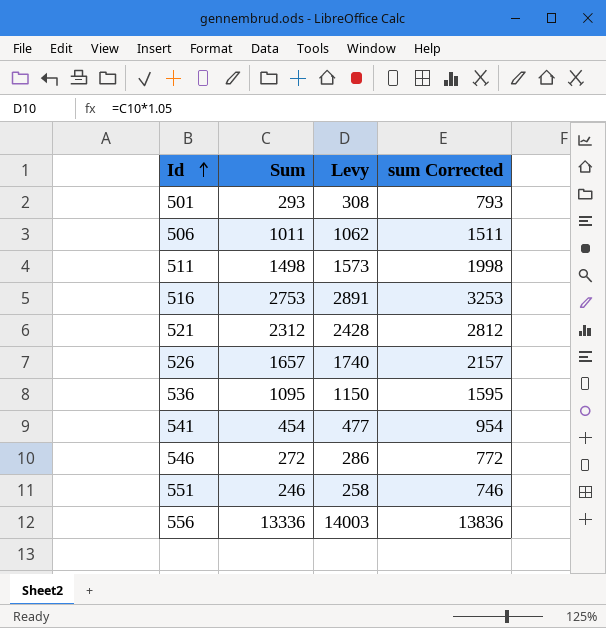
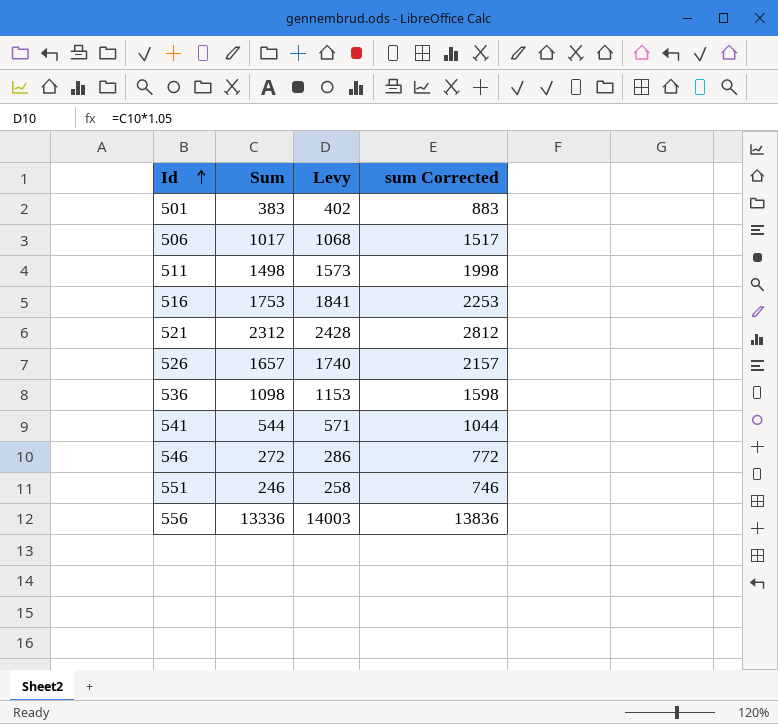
501 | Sum: 293 -> 383
501 | Levy: 308 -> 402
501 | sum Corrected: 793 -> 883
506 | Sum: 1011 -> 1017
506 | Levy: 1062 -> 1068
506 | sum Corrected: 1511 -> 1517
516 | Sum: 2753 -> 1753
516 | Levy: 2891 -> 1841
516 | sum Corrected: 3253 -> 2253
536 | Sum: 1095 -> 1098
536 | Levy: 1150 -> 1153
536 | sum Corrected: 1595 -> 1598
541 | Sum: 454 -> 544
541 | Levy: 477 -> 571
541 | sum Corrected: 954 -> 1044

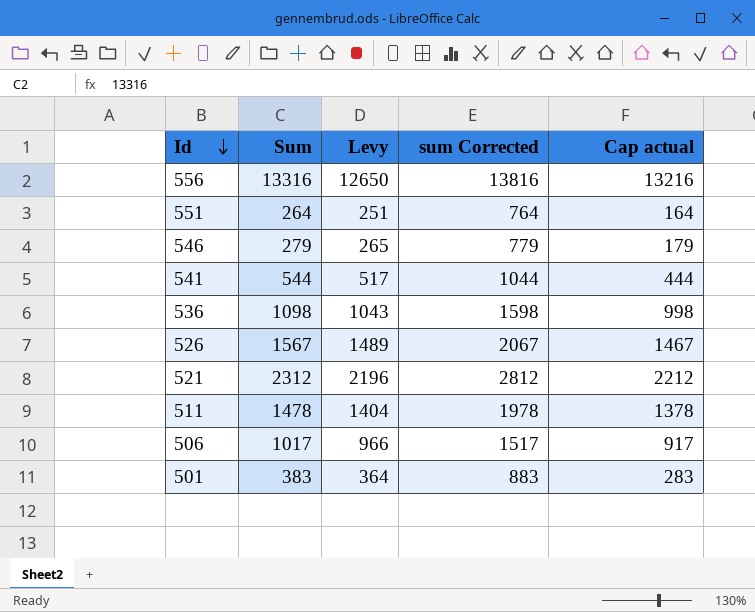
row order: Id ascending -> Id descending
column Levy | formula: [Sum] * 1.05 -> [Sum] * 0.95
column Cap actual | formula: none -> [Sum] - 100
row 516: 1753 | 1841 | 2253 -> none
556 | Sum: 13336 -> 13316
556 | sum Corrected: 13836 -> 13816
551 | Sum: 246 -> 264
551 | sum Corrected: 746 -> 764
546 | Sum: 272 -> 279
546 | sum Corrected: 772 -> 779
526 | Sum: 1657 -> 1567
526 | sum Corrected: 2157 -> 2067
511 | Sum: 1498 -> 1478
511 | sum Corrected: 1998 -> 1978

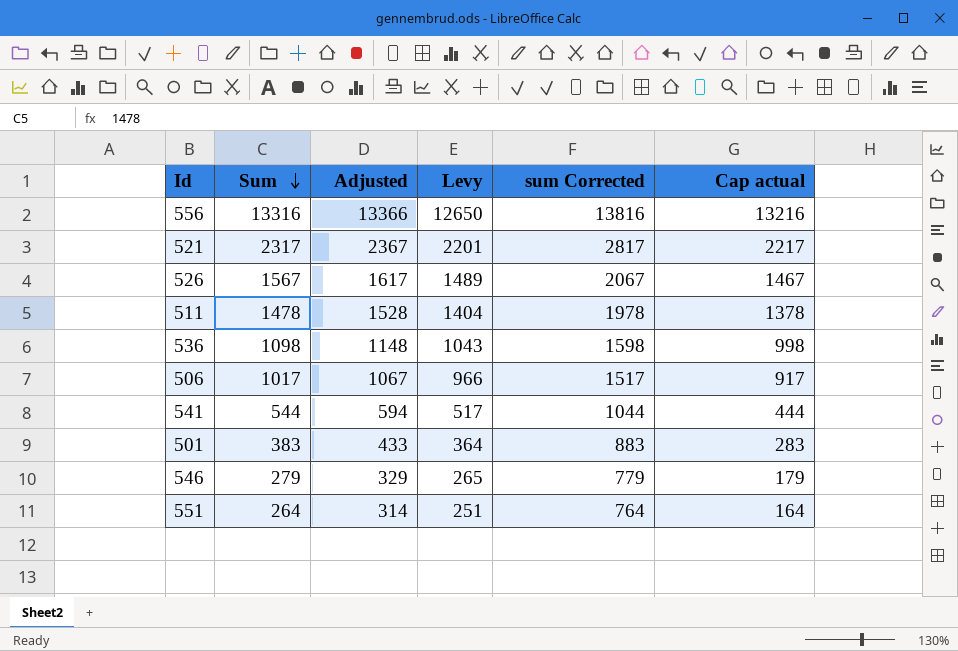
row order: Id descending -> Sum descending
column Adjusted | formula: none -> [Sum] + 50
521 | Sum: 2312 -> 2317
521 | Levy: 2196 -> 2201
521 | sum Corrected: 2812 -> 2817
521 | Cap actual: 2212 -> 2217

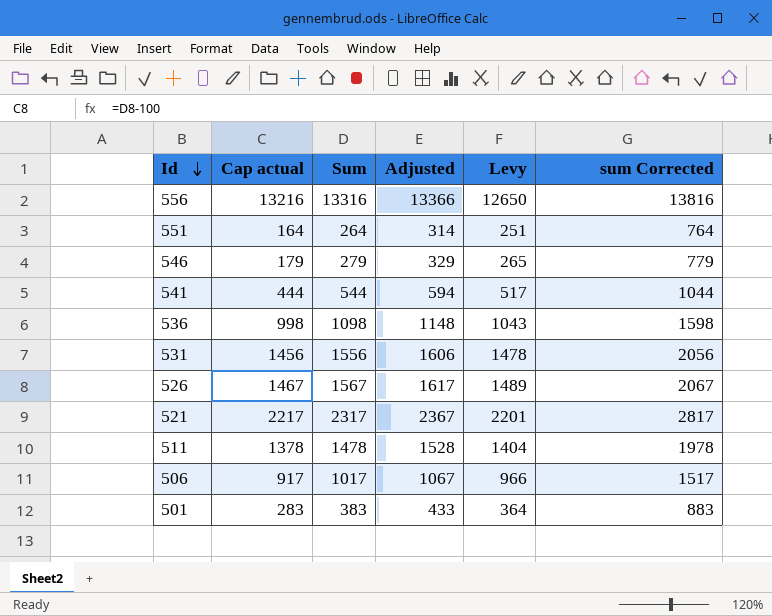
row order: Sum descending -> Id descending
column Cap actual | position: 6 -> 2
row 531: none -> 1456 | 1556 | 1606 | 1478 | 2056

